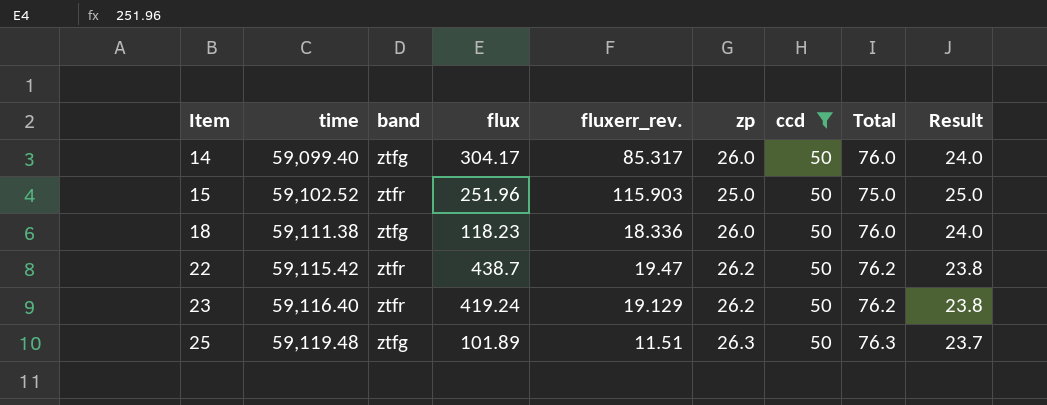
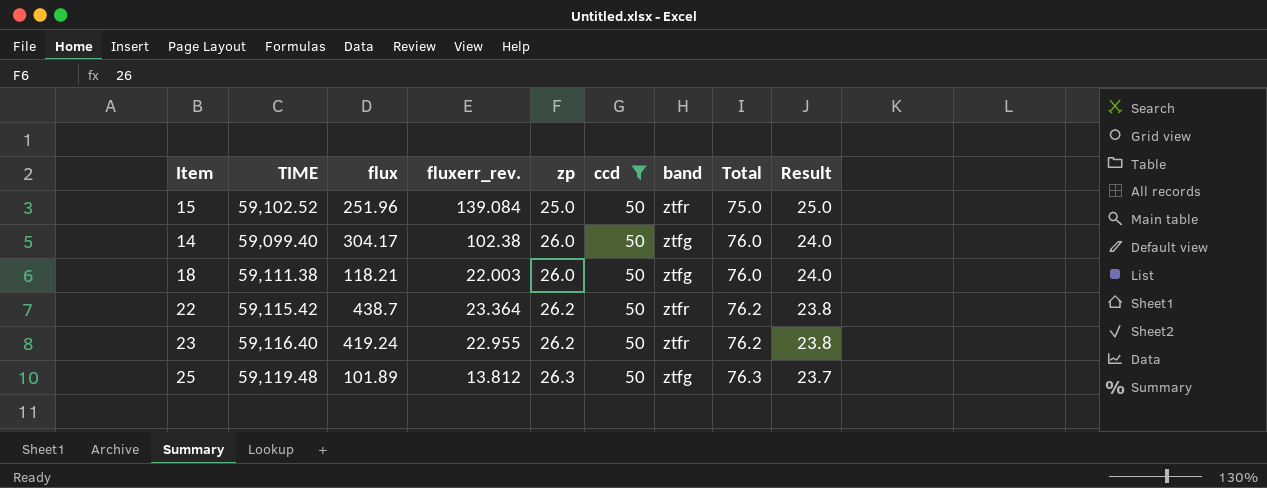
row order: Item ascending -> zp ascending
column name: time -> TIME
column band | position: 3 -> 7
15 | fluxerr_rev.: 115.903 -> 139.084
14 | fluxerr_rev.: 85.317 -> 102.38
18 | flux: 118.23 -> 118.21
18 | fluxerr_rev.: 18.336 -> 22.003
22 | fluxerr_rev.: 19.47 -> 23.364
23 | fluxerr_rev.: 19.129 -> 22.955
25 | fluxerr_rev.: 11.51 -> 13.812

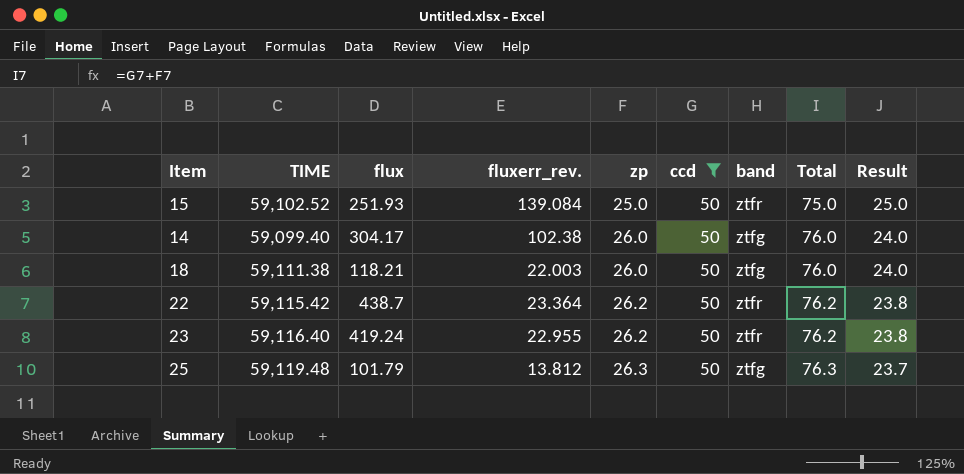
15 | flux: 251.96 -> 251.93
25 | flux: 101.89 -> 101.79

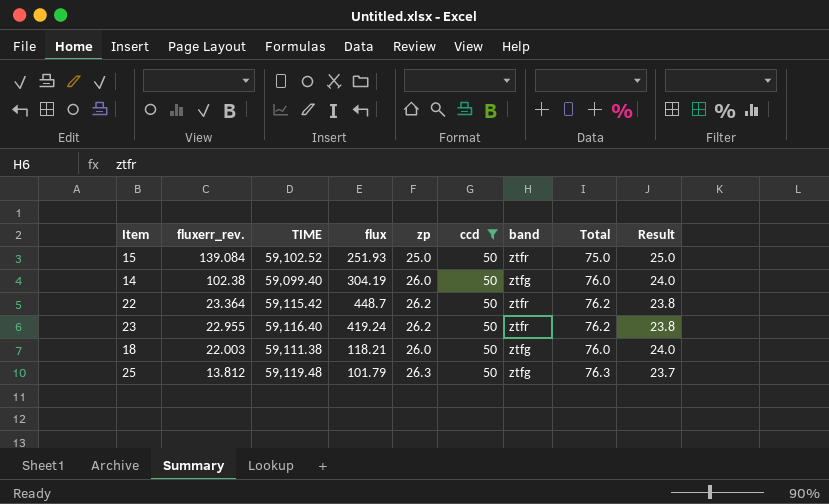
row order: zp ascending -> fluxerr_rev. descending
column fluxerr_rev. | position: 4 -> 2
14 | flux: 304.17 -> 304.19
22 | flux: 438.7 -> 448.7

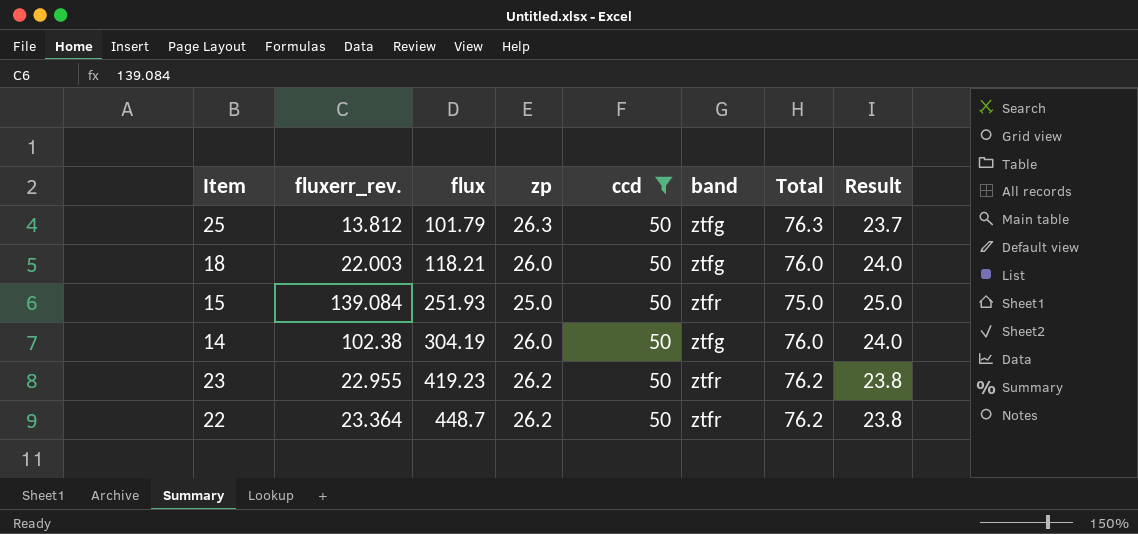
row order: fluxerr_rev. descending -> flux ascending
column TIME | position: 3 -> none
23 | flux: 419.24 -> 419.23

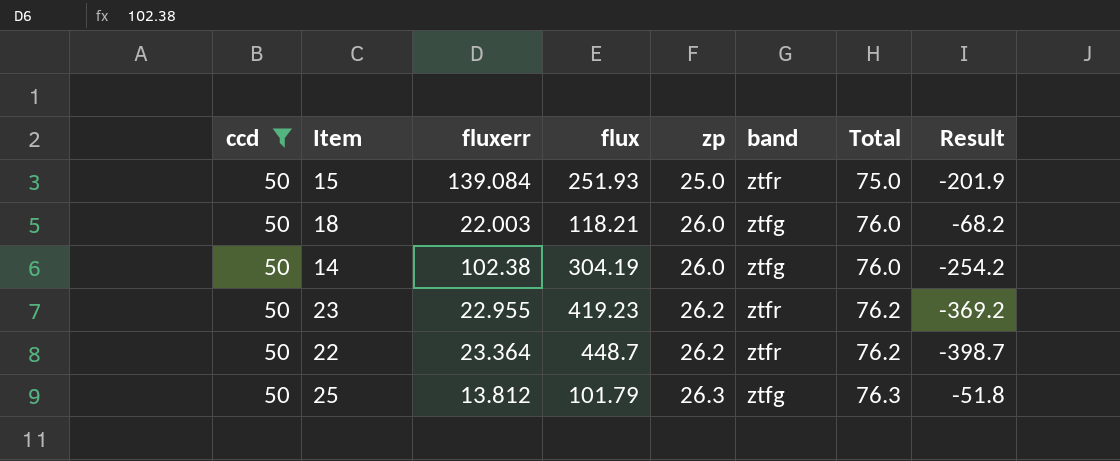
row order: flux ascending -> zp ascending
column ccd | position: 5 -> 1
column name: fluxerr_rev. -> fluxerr
column Result | formula: [ccd] - [zp] -> [ccd] - [flux]

